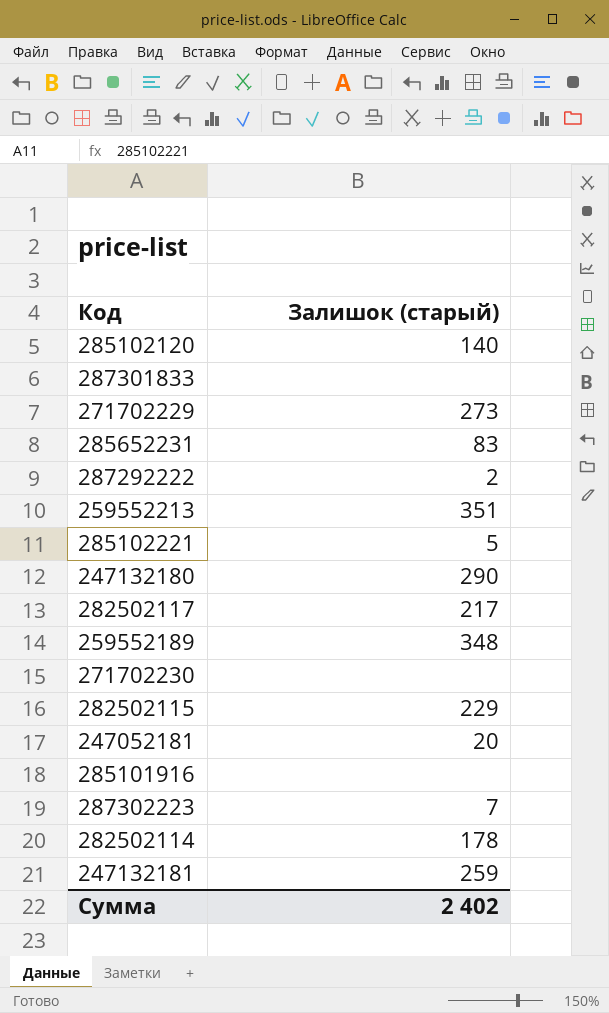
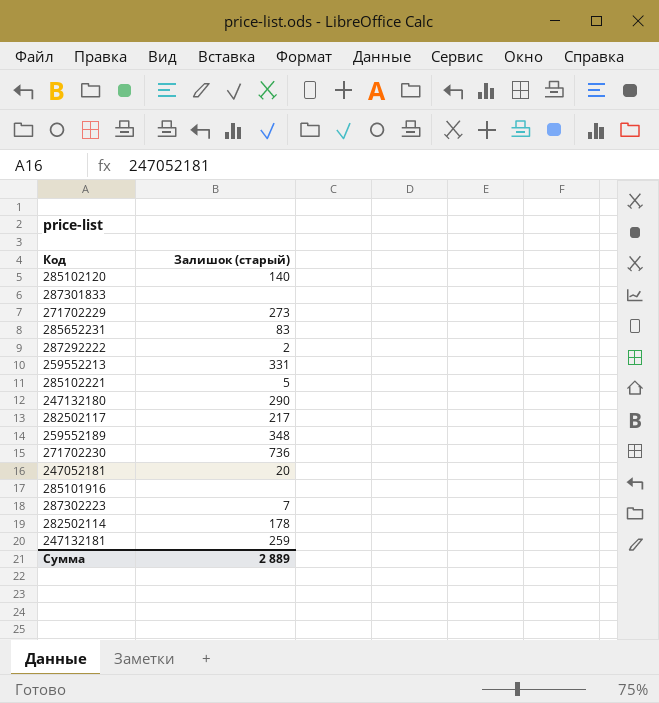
row 282502115: 229 -> none
259552213 | Залишок (старый): 351 -> 331
271702230 | Залишок (старый): none -> 736
Сумма | Залишок (старый): 2 402 -> 2 889

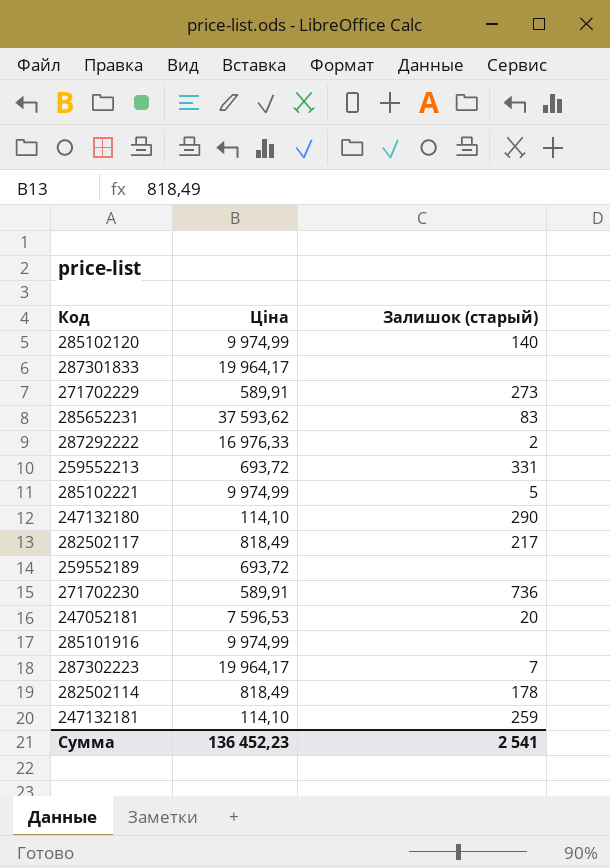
column Ціна | position: none -> 2
259552189 | Залишок (старый): 348 -> none
Сумма | Залишок (старый): 2 889 -> 2 541

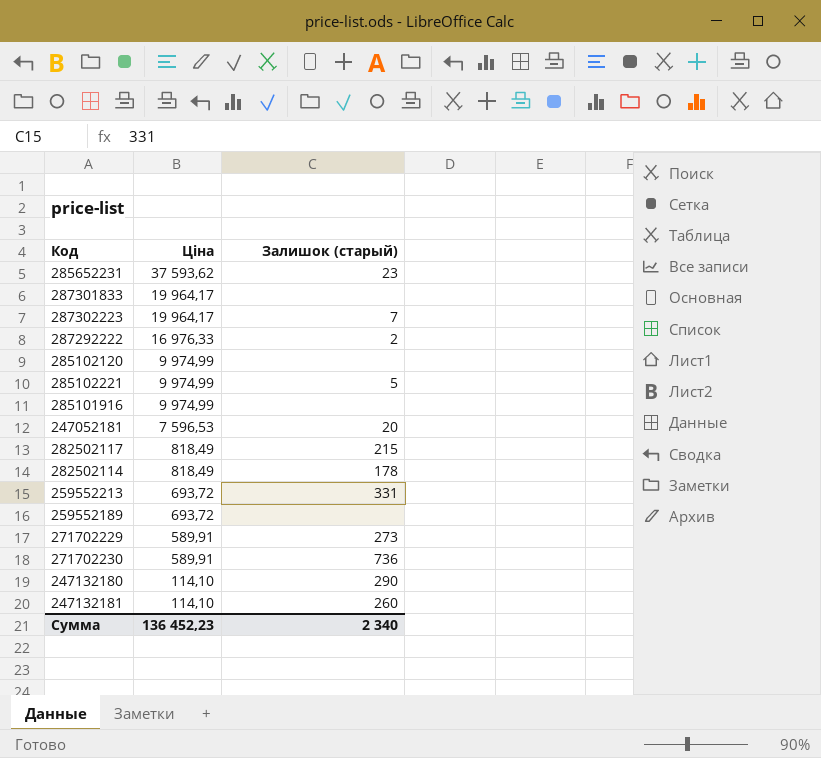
row order: none -> Ціна descending
285652231 | Залишок (старый): 83 -> 23
285102120 | Залишок (старый): 140 -> none
282502117 | Залишок (старый): 217 -> 215
247132181 | Залишок (старый): 259 -> 260
Сумма | Залишок (старый): 2 541 -> 2 340

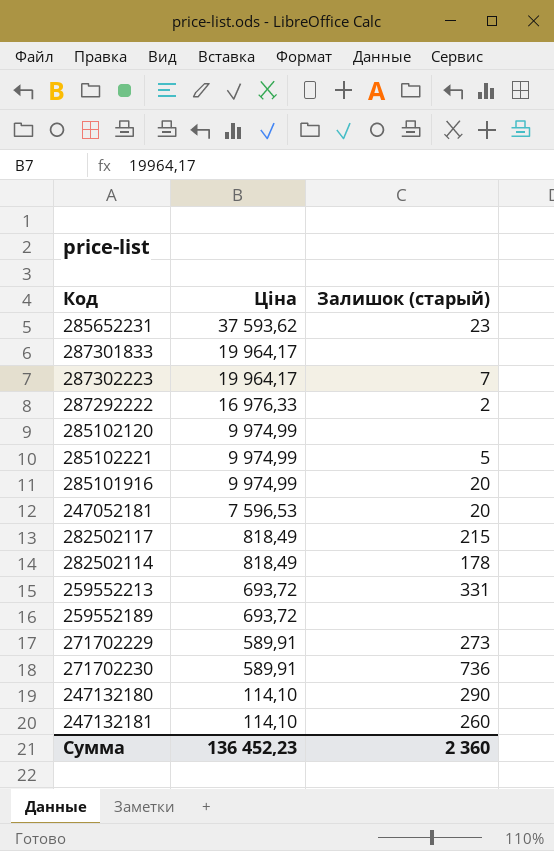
285101916 | Залишок (старый): none -> 20
Сумма | Залишок (старый): 2 340 -> 2 360

